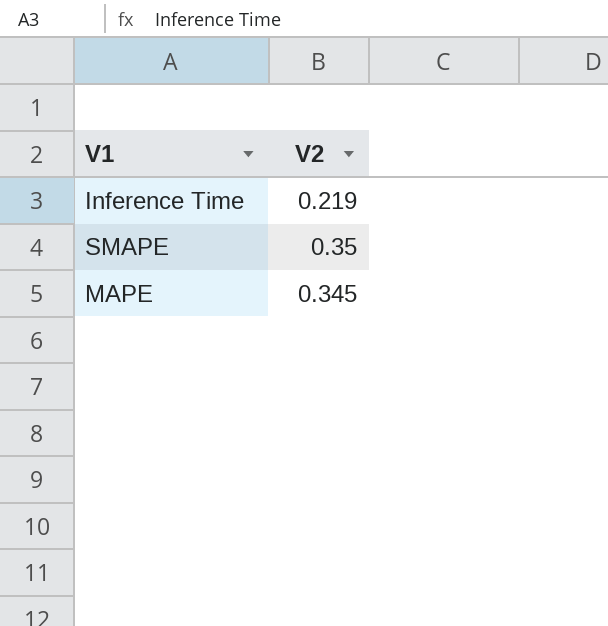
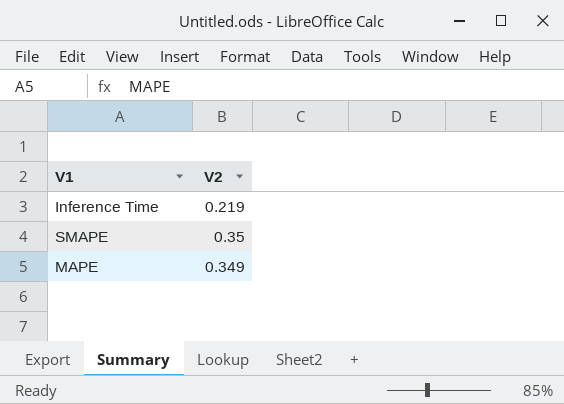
MAPE | V2: 0.345 -> 0.349

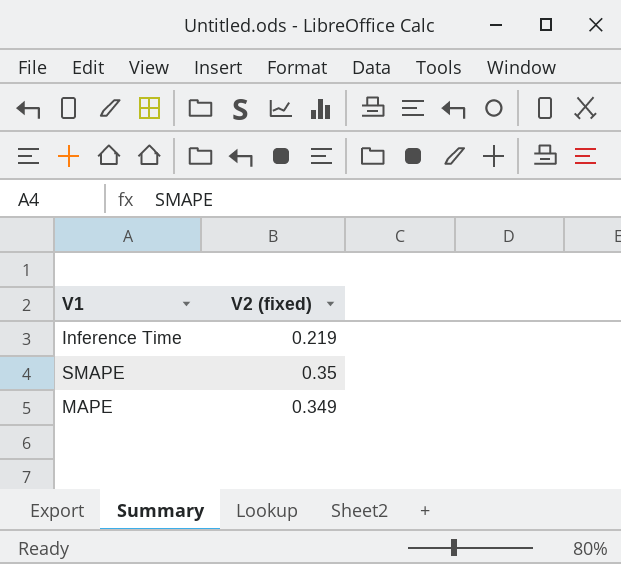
column name: V2 -> V2 (fixed)

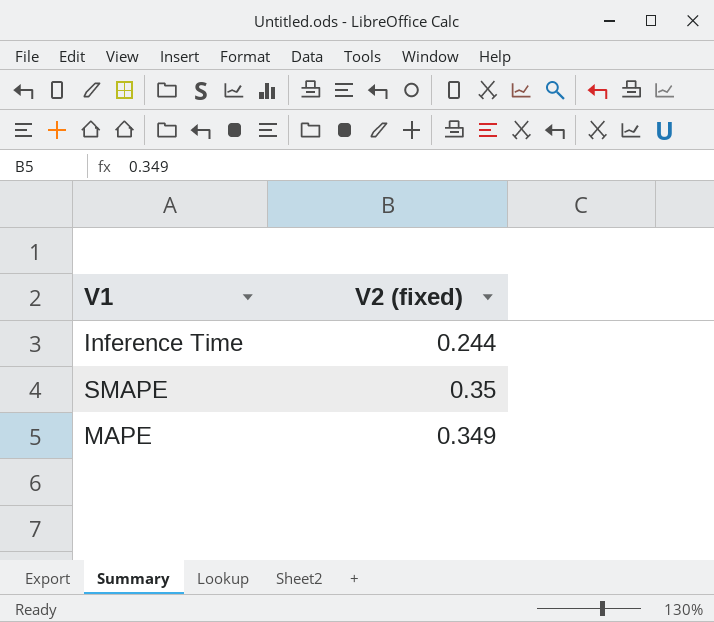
Inference Time | V2 (fixed): 0.219 -> 0.244

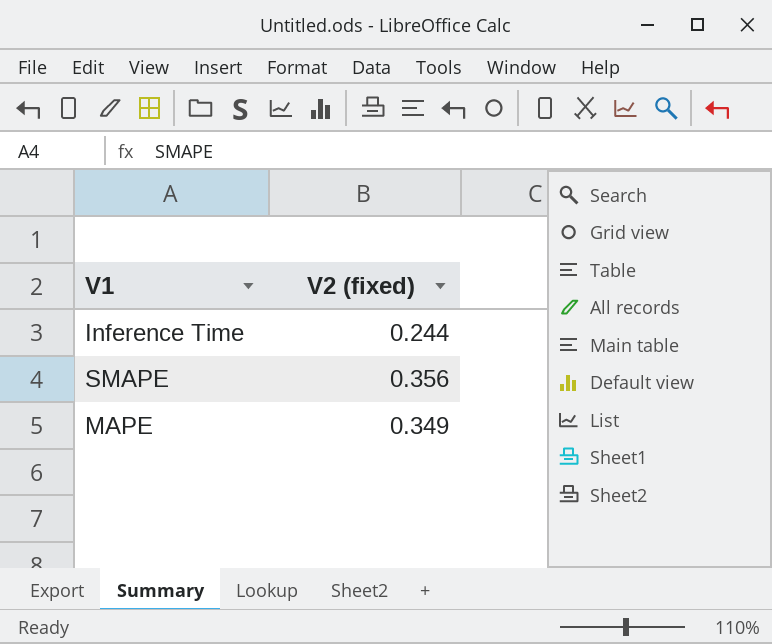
SMAPE | V2 (fixed): 0.35 -> 0.356

